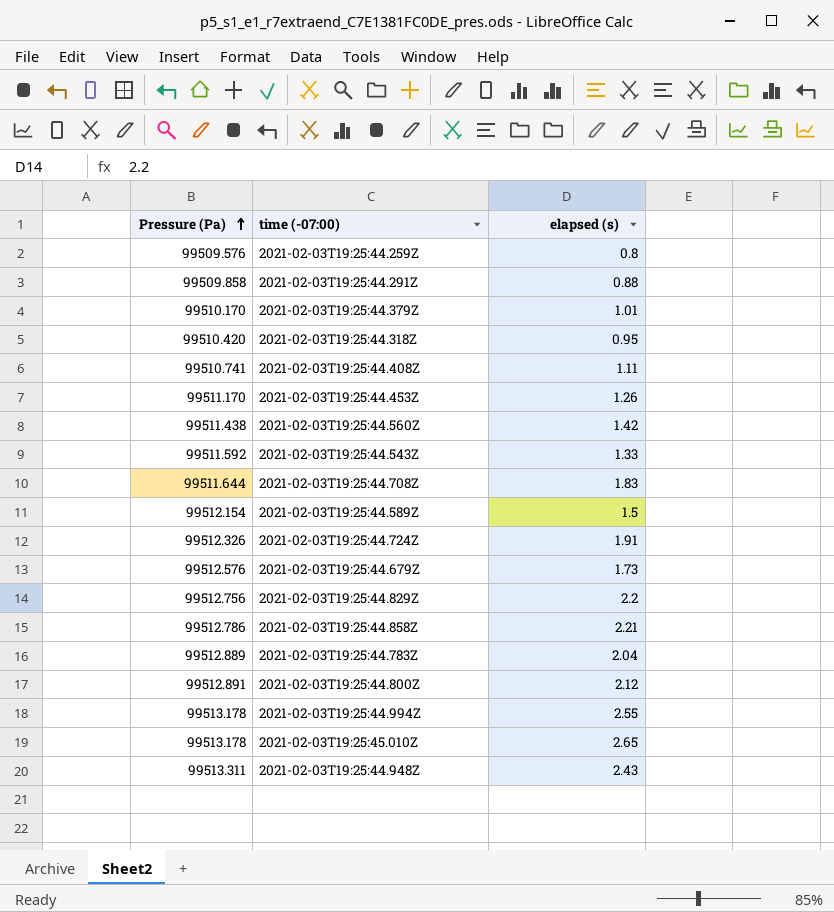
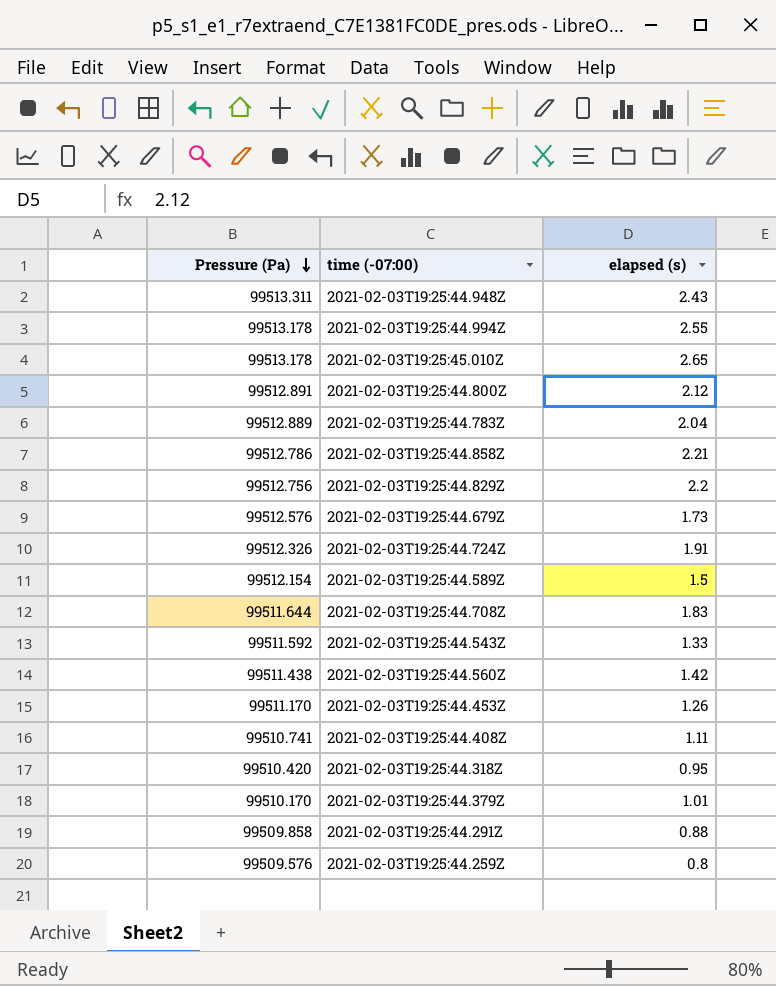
row order: Pressure (Pa) ascending -> Pressure (Pa) descending

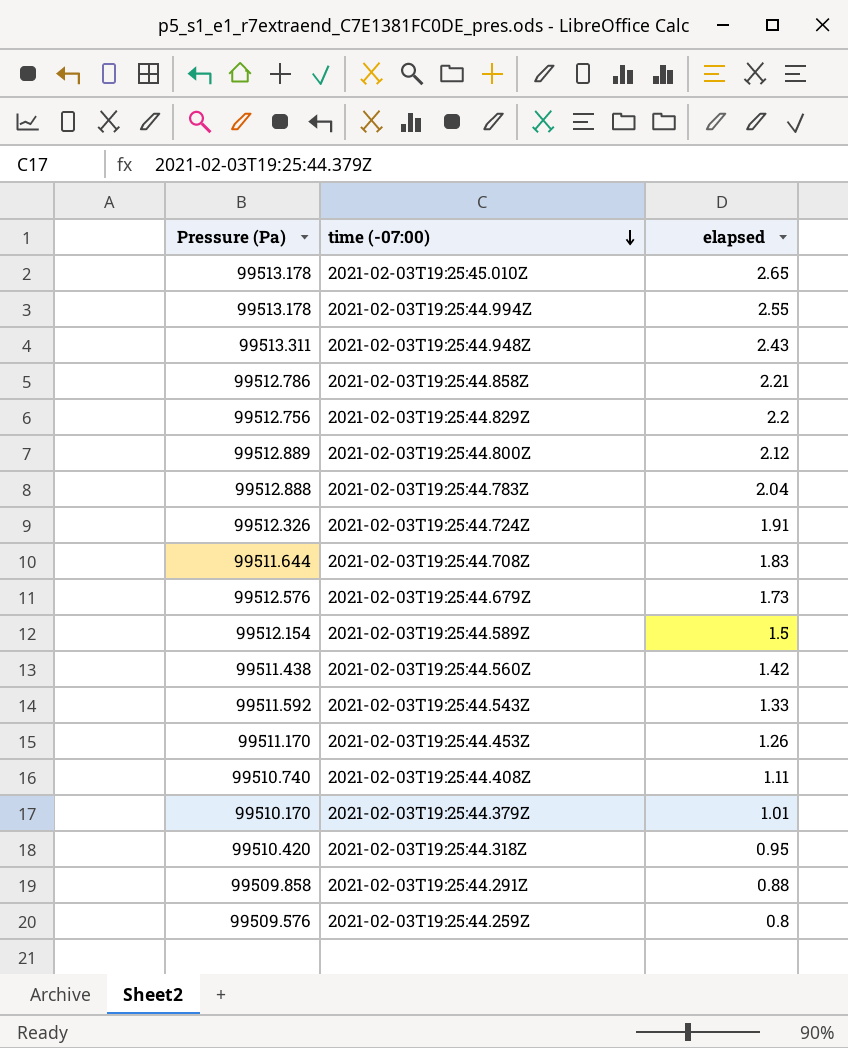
row order: Pressure (Pa) descending -> time (-07:00) descending
column name: elapsed (s) -> elapsed
2021-02-03T19:25:44.800Z | Pressure (Pa): 99512.891 -> 99512.889
2021-02-03T19:25:44.783Z | Pressure (Pa): 99512.889 -> 99512.888
2021-02-03T19:25:44.408Z | Pressure (Pa): 99510.741 -> 99510.740

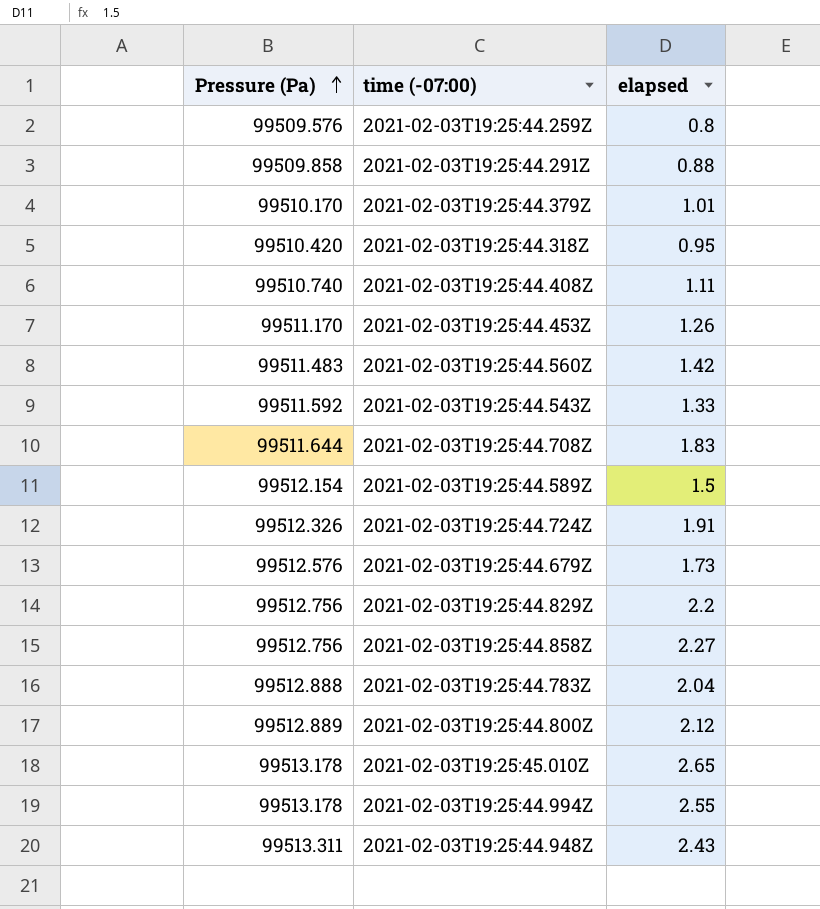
row order: time (-07:00) descending -> Pressure (Pa) ascending
2021-02-03T19:25:44.560Z | Pressure (Pa): 99511.438 -> 99511.483
2021-02-03T19:25:44.858Z | Pressure (Pa): 99512.786 -> 99512.756
2021-02-03T19:25:44.858Z | elapsed: 2.21 -> 2.27

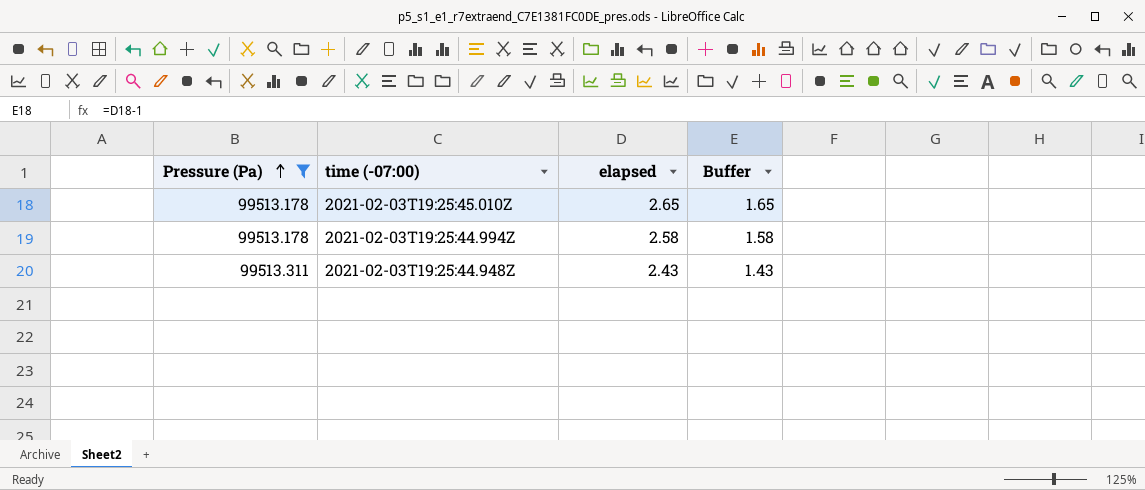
filter: none -> Pressure (Pa) >= 99513.178
column Buffer | formula: none -> [elapsed] - 1
2021-02-03T19:25:44.994Z | elapsed: 2.55 -> 2.58

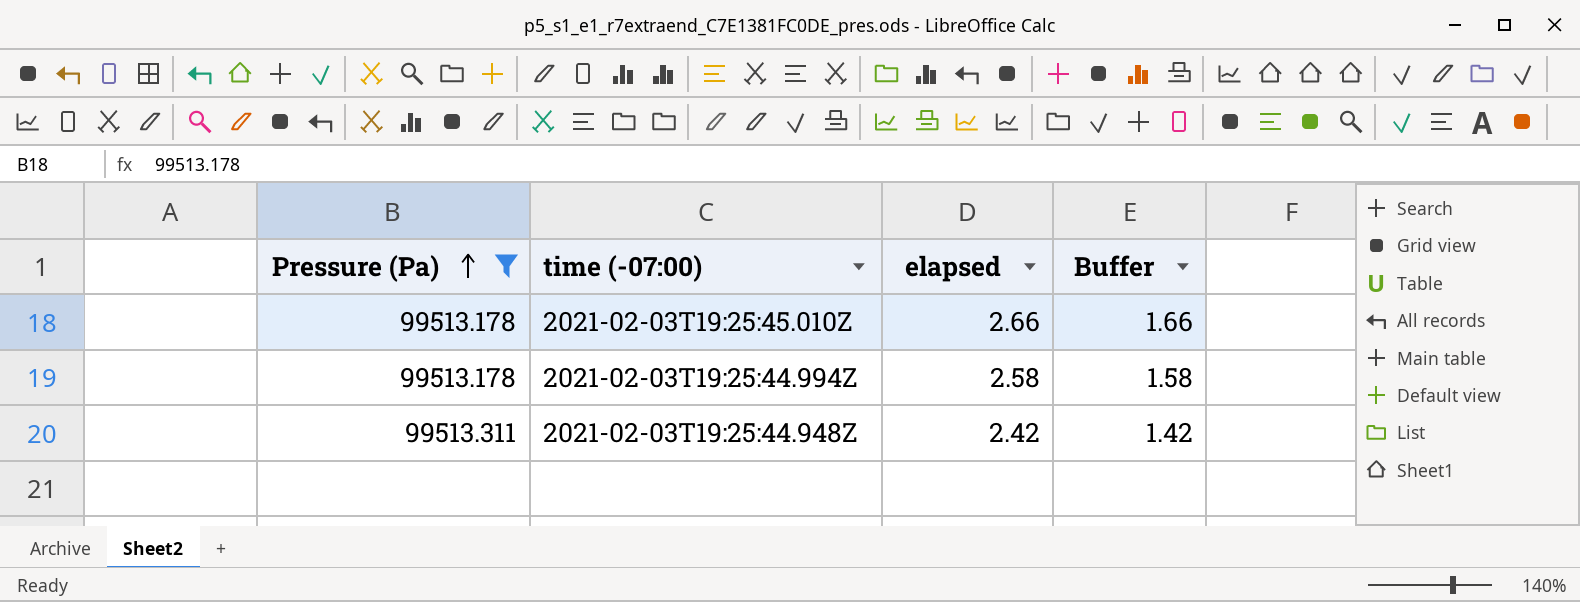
2021-02-03T19:25:45.010Z | elapsed: 2.65 -> 2.66
2021-02-03T19:25:45.010Z | Buffer: 1.65 -> 1.66
2021-02-03T19:25:44.948Z | elapsed: 2.43 -> 2.42
2021-02-03T19:25:44.948Z | Buffer: 1.43 -> 1.42

